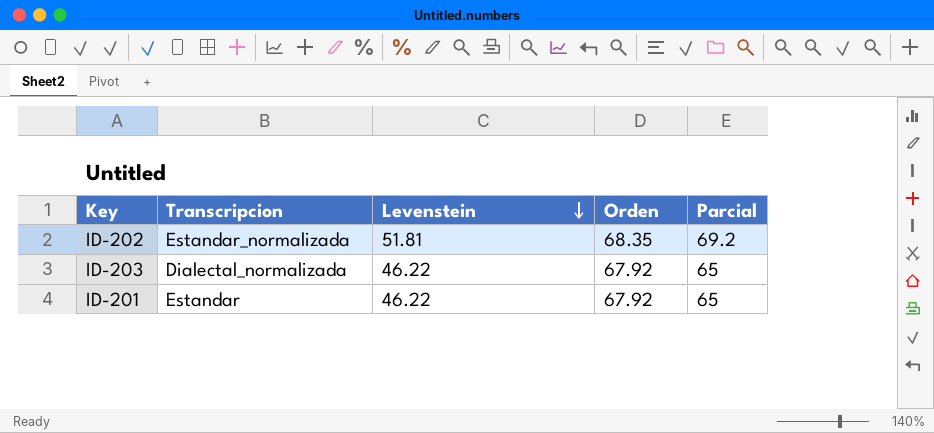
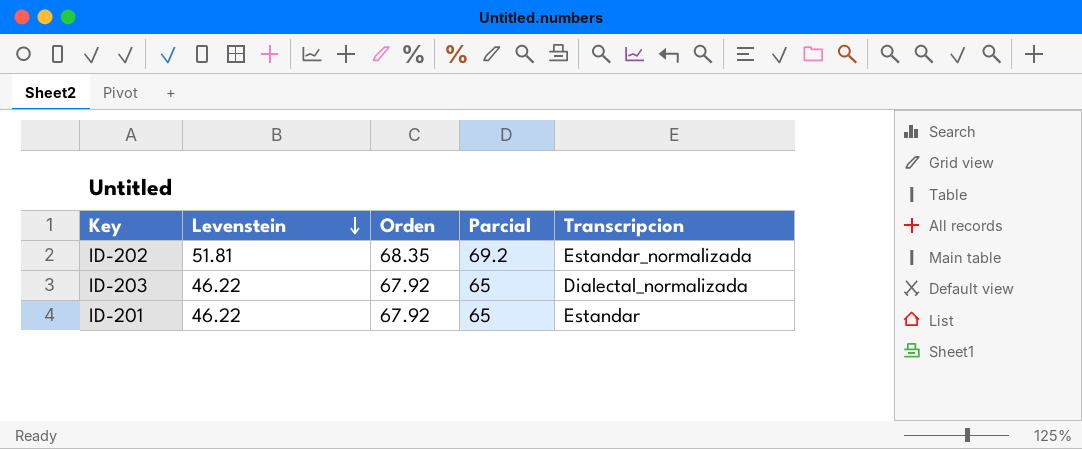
column Transcripcion | position: 2 -> 5

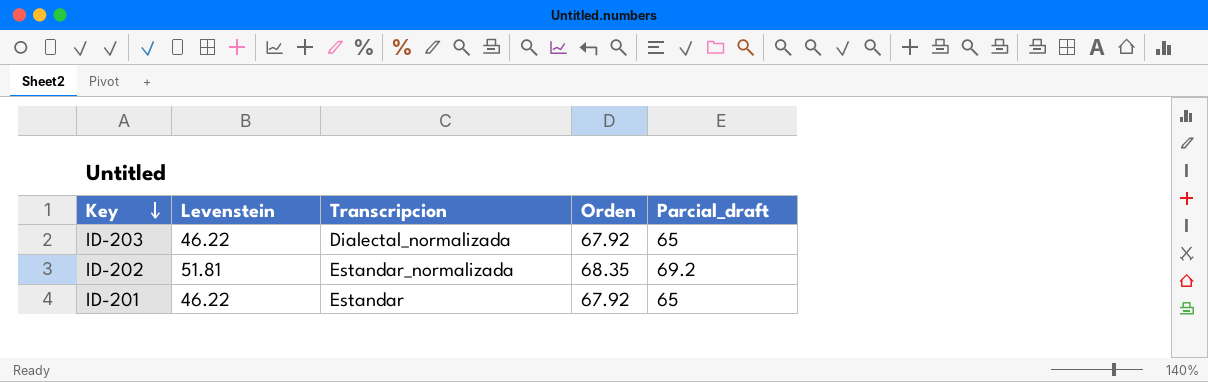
row order: Levenstein descending -> Key descending
column Transcripcion | position: 5 -> 3
column name: Parcial -> Parcial_draft

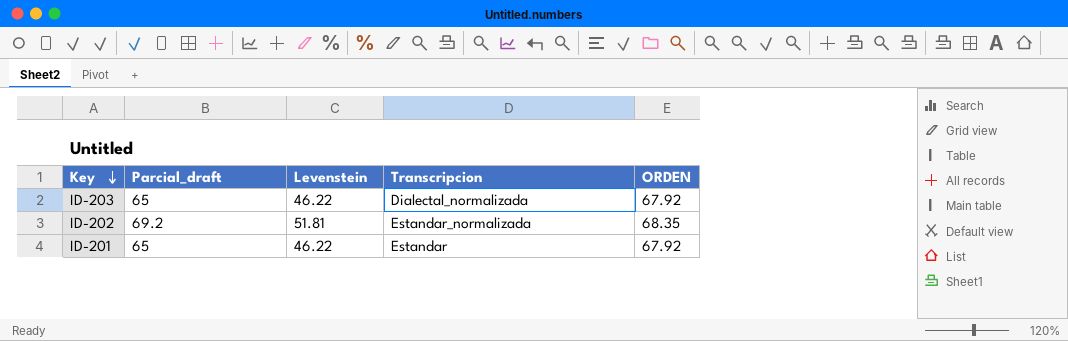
column Parcial_draft | position: 5 -> 2
column name: Orden -> ORDEN

